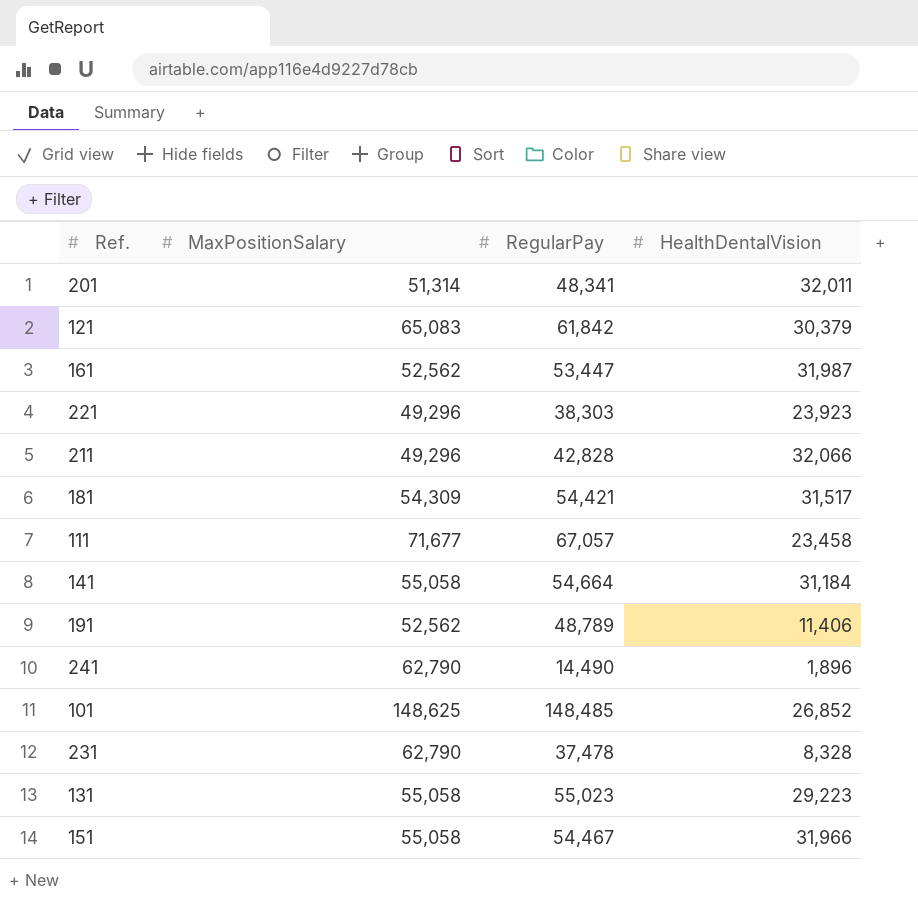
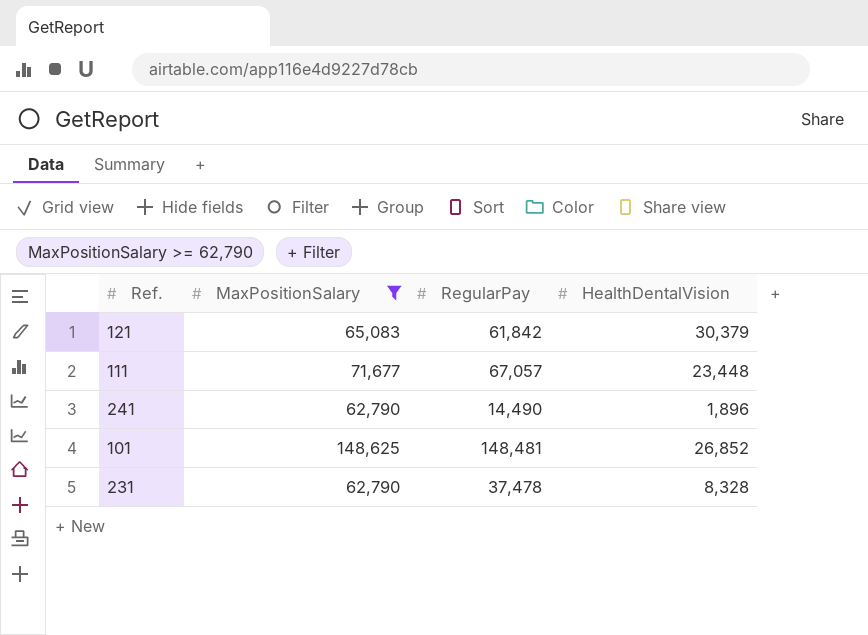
filter: none -> MaxPositionSalary >= 62,790
111 | HealthDentalVision: 23,458 -> 23,448
101 | RegularPay: 148,485 -> 148,481

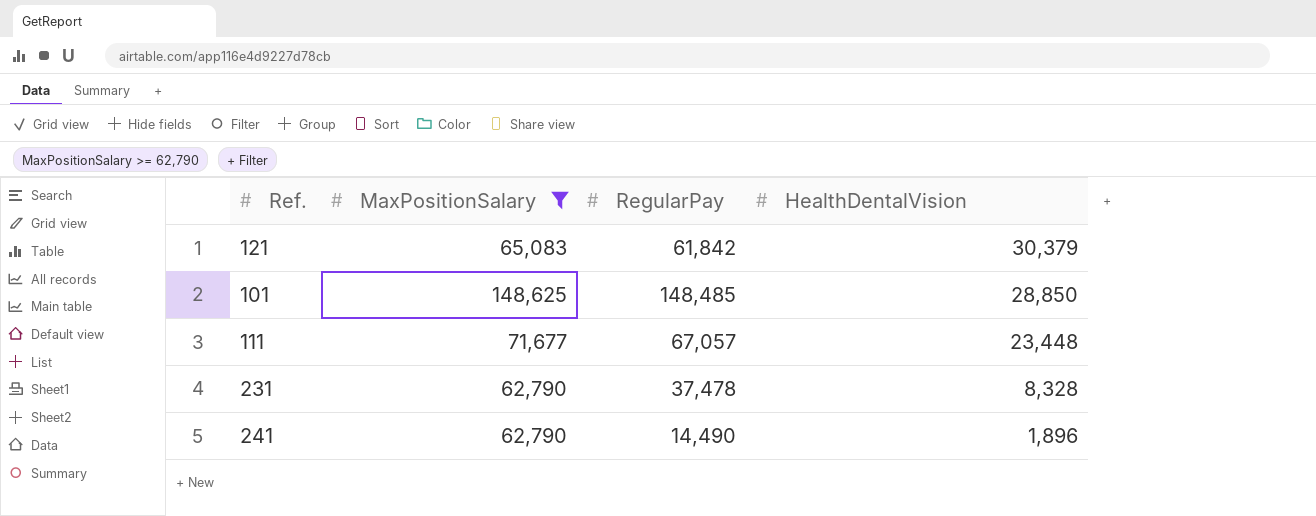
row order: none -> HealthDentalVision descending
101 | RegularPay: 148,481 -> 148,485
101 | HealthDentalVision: 26,852 -> 28,850

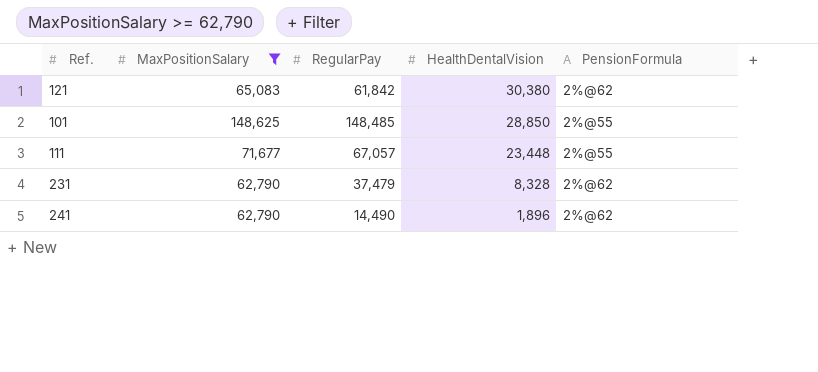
column PensionFormula | position: none -> 5
121 | HealthDentalVision: 30,379 -> 30,380
231 | RegularPay: 37,478 -> 37,479

